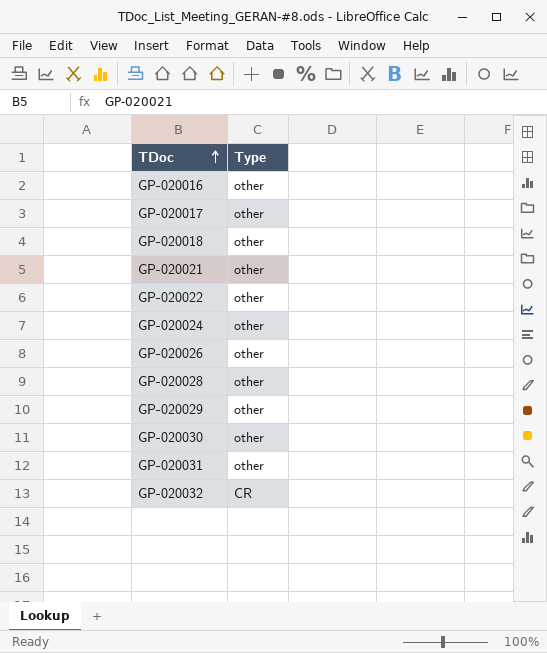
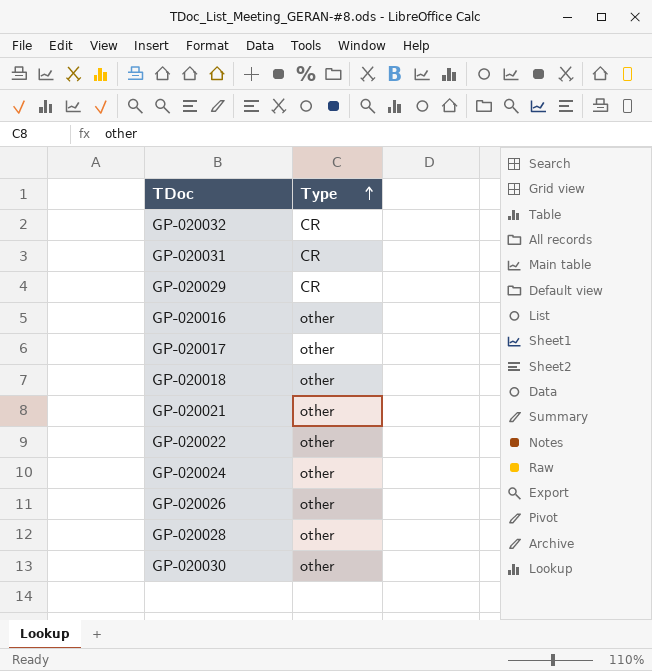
row order: TDoc ascending -> Type ascending
GP-020031 | Type: other -> CR
GP-020029 | Type: other -> CR

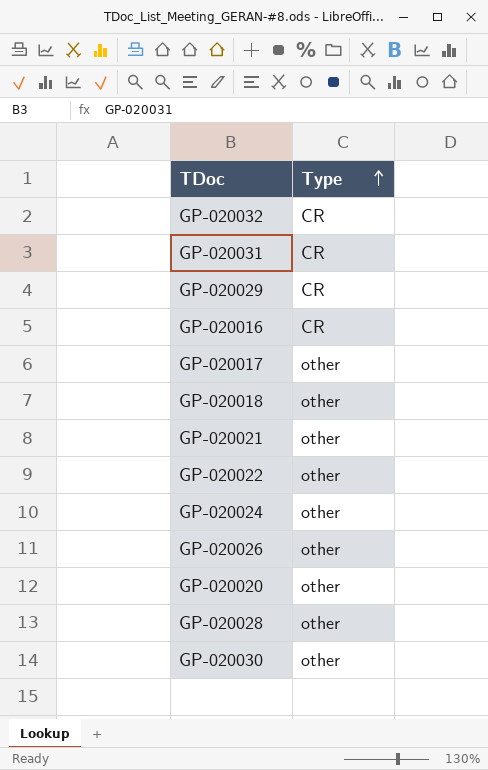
GP-020016 | Type: other -> CR
row GP-020020: none -> other

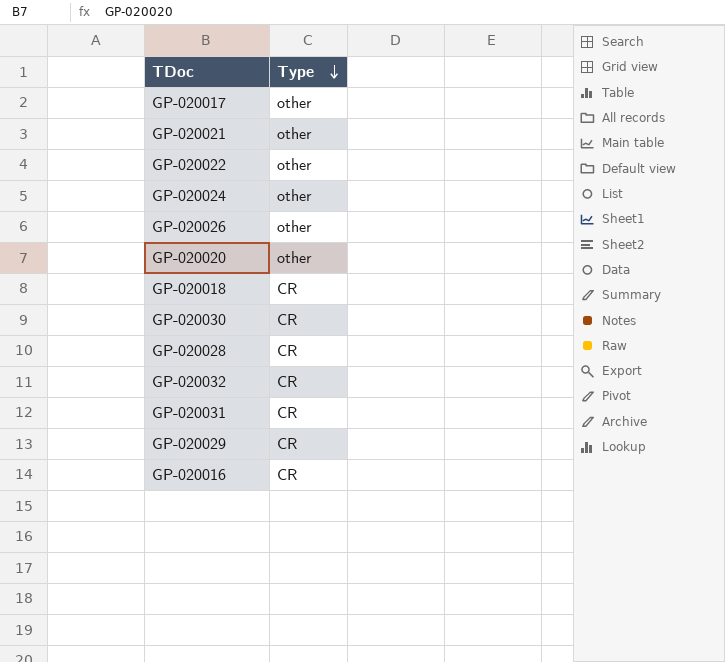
row order: Type ascending -> Type descending
GP-020018 | Type: other -> CR
GP-020030 | Type: other -> CR
GP-020028 | Type: other -> CR

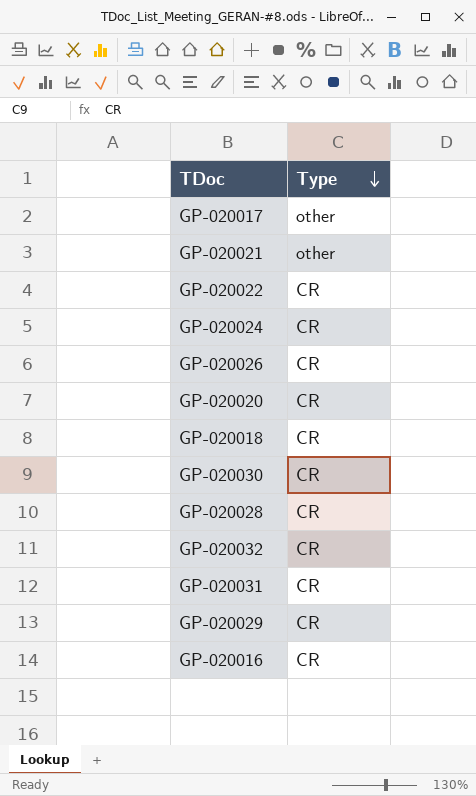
GP-020022 | Type: other -> CR
GP-020024 | Type: other -> CR
GP-020026 | Type: other -> CR
GP-020020 | Type: other -> CR

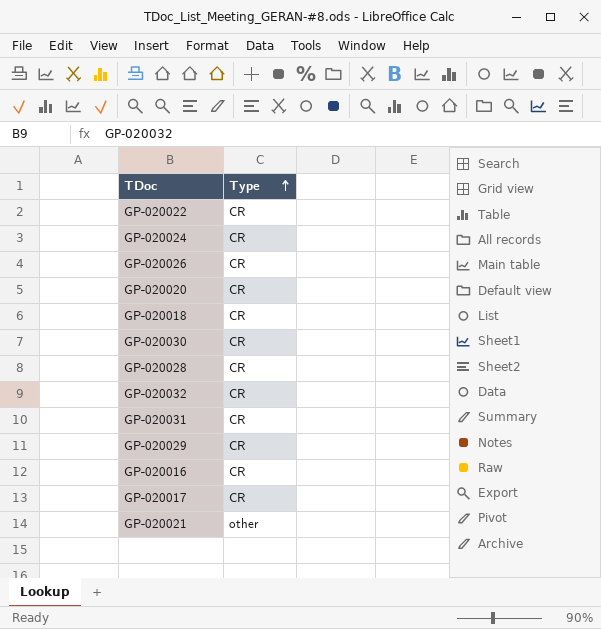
row order: Type descending -> Type ascending
GP-020017 | Type: other -> CR

